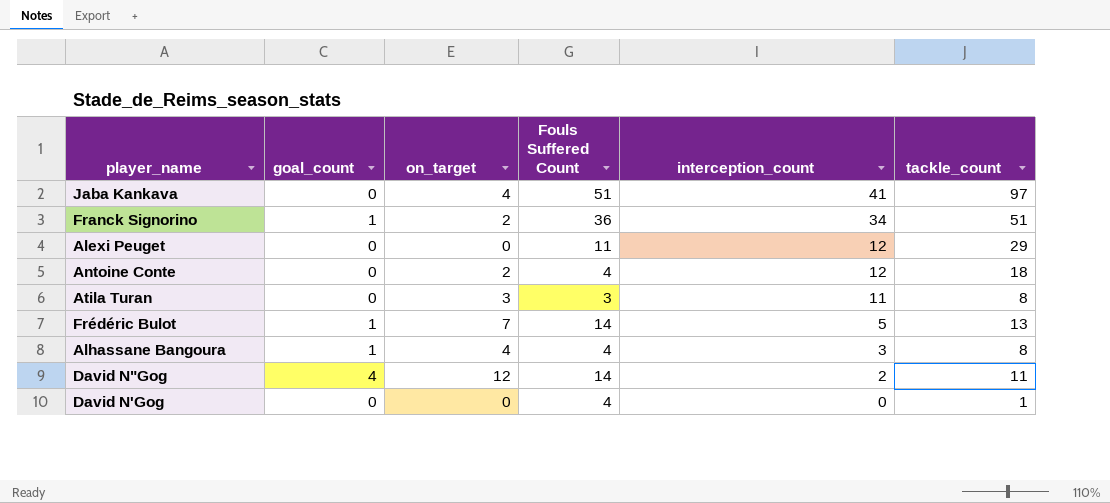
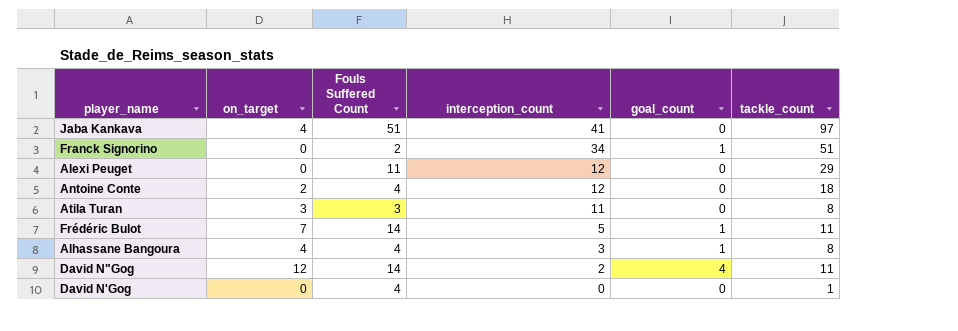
column goal_count | position: 2 -> 5
Franck Signorino | on_target: 2 -> 0
Franck Signorino | Fouls Suffered Count: 36 -> 2
Frédéric Bulot | tackle_count: 13 -> 11

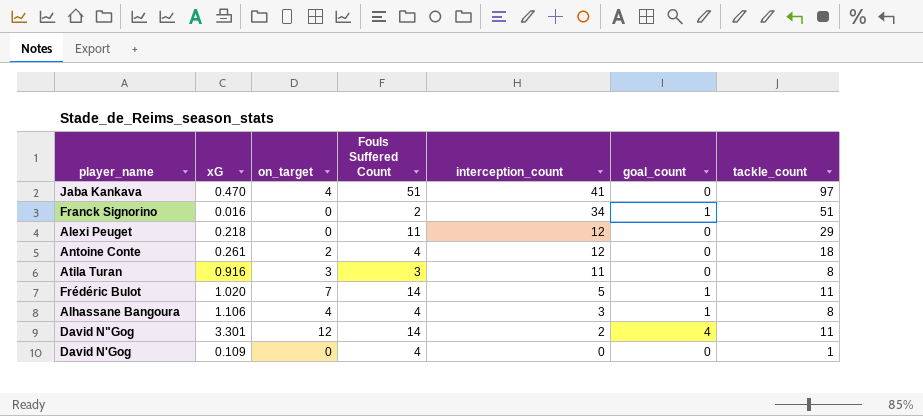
column xG | position: none -> 2

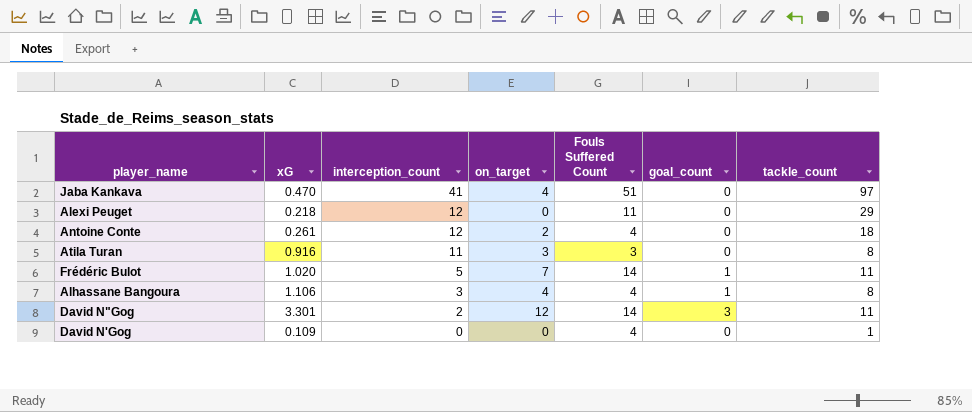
column interception_count | position: 5 -> 3
row Franck Signorino: 0.016 | 0 | 2 | 34 | 1 | 51 -> none
David N"Gog | goal_count: 4 -> 3

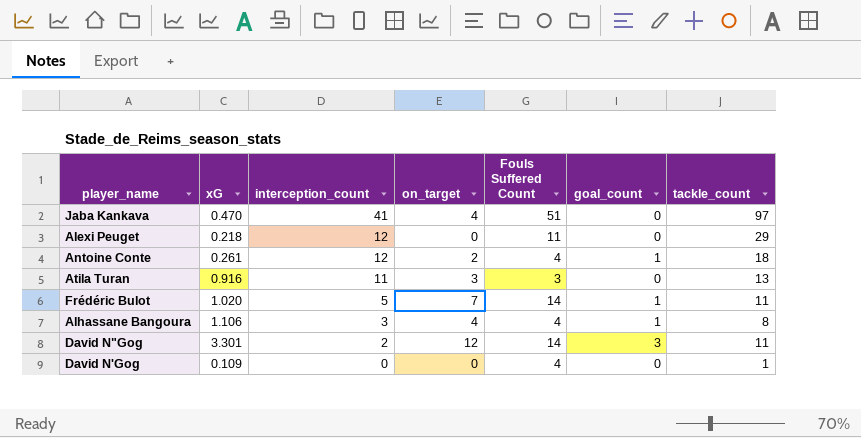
Antoine Conte | goal_count: 0 -> 1
Atila Turan | tackle_count: 8 -> 13

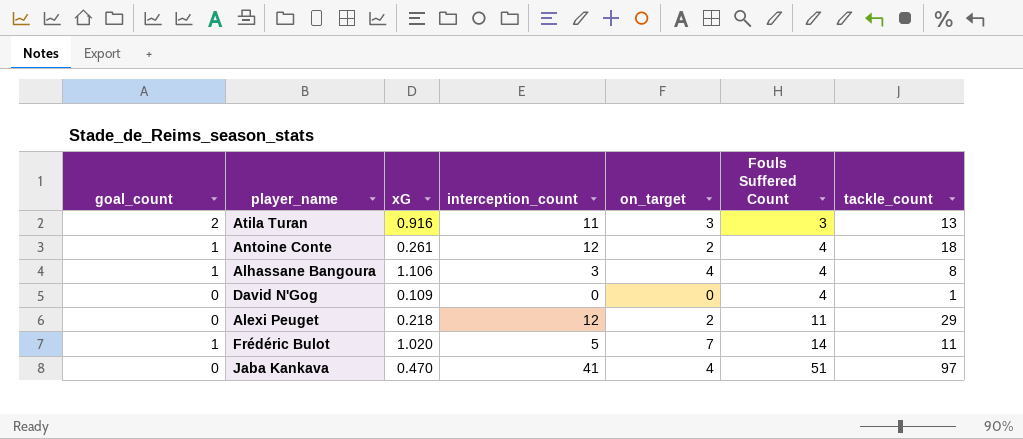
row order: interception_count descending -> Fouls Suffered Count ascending
column goal_count | position: 6 -> 1
row David N"Gog: 3.301 | 2 | 12 | 14 | 3 | 11 -> none
Atila Turan | goal_count: 0 -> 2
Alexi Peuget | on_target: 0 -> 2

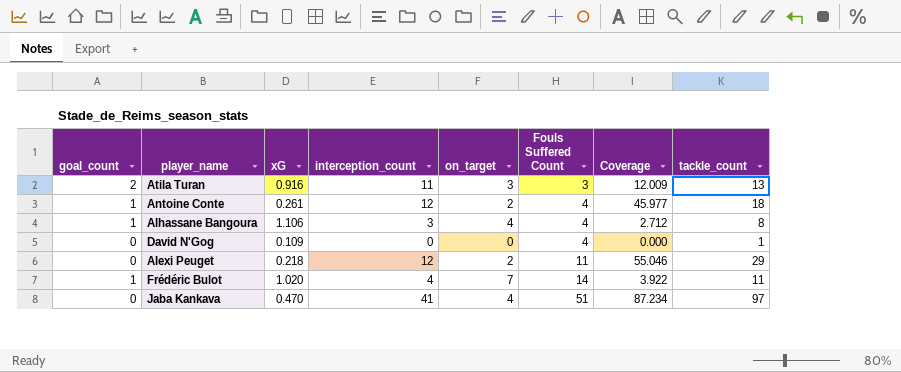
column Coverage | formula: none -> [interception_count] / [xG]
Frédéric Bulot | interception_count: 5 -> 4

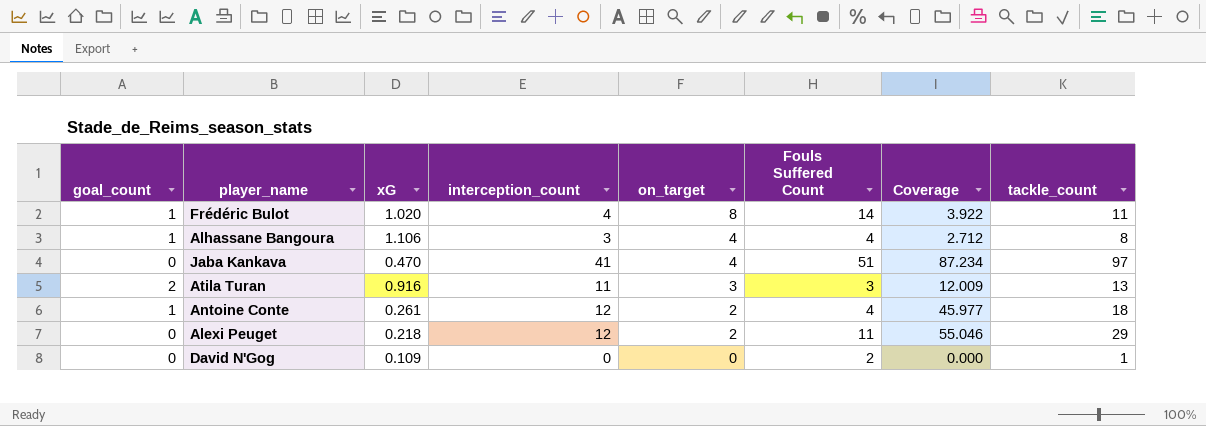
row order: Fouls Suffered Count ascending -> on_target descending
Frédéric Bulot | on_target: 7 -> 8
David N'Gog | Fouls Suffered Count: 4 -> 2

